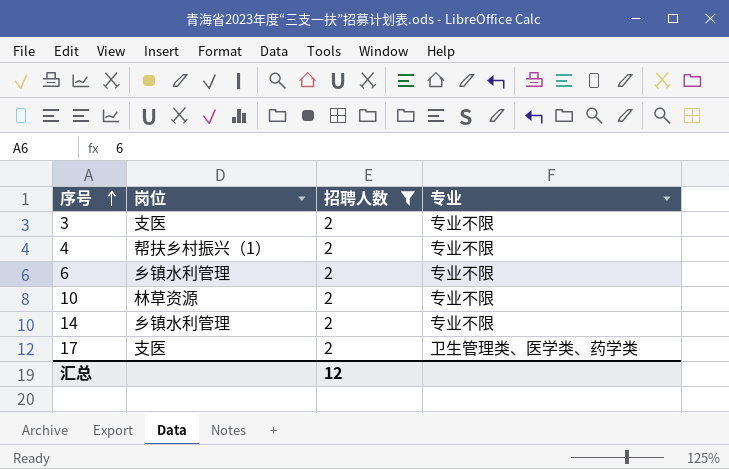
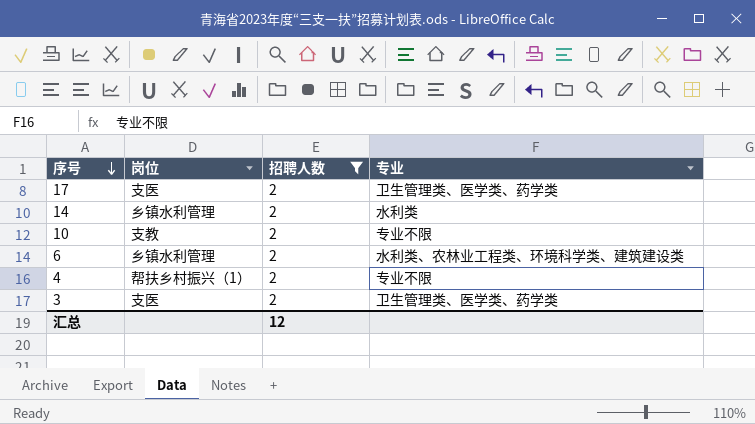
row order: 序号 ascending -> 序号 descending
14 | 专业: 专业不限 -> 水利类
10 | 岗位: 林草资源 -> 支教
6 | 专业: 专业不限 -> 水利类、农林业工程类、环境科学类、建筑建设类
3 | 专业: 专业不限 -> 卫生管理类、医学类、药学类

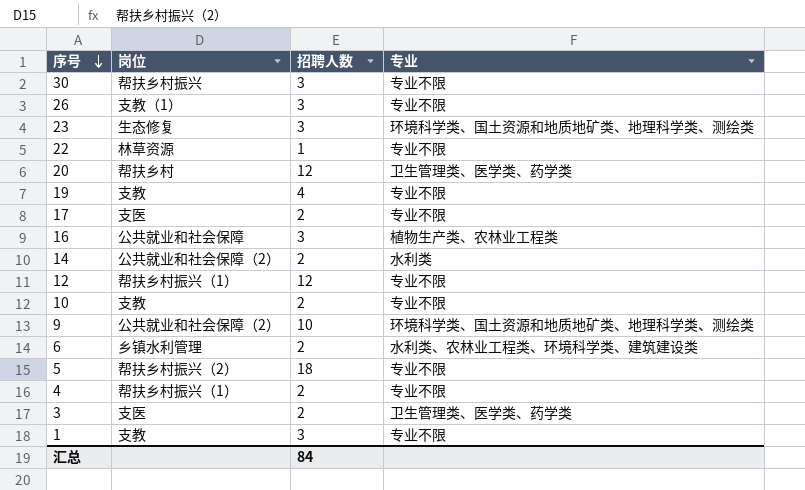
filter: 招聘人数 = 2 -> none
17 | 专业: 卫生管理类、医学类、药学类 -> 专业不限
14 | 岗位: 乡镇水利管理 -> 公共就业和社会保障（2）
汇总 | 招聘人数: 12 -> 84

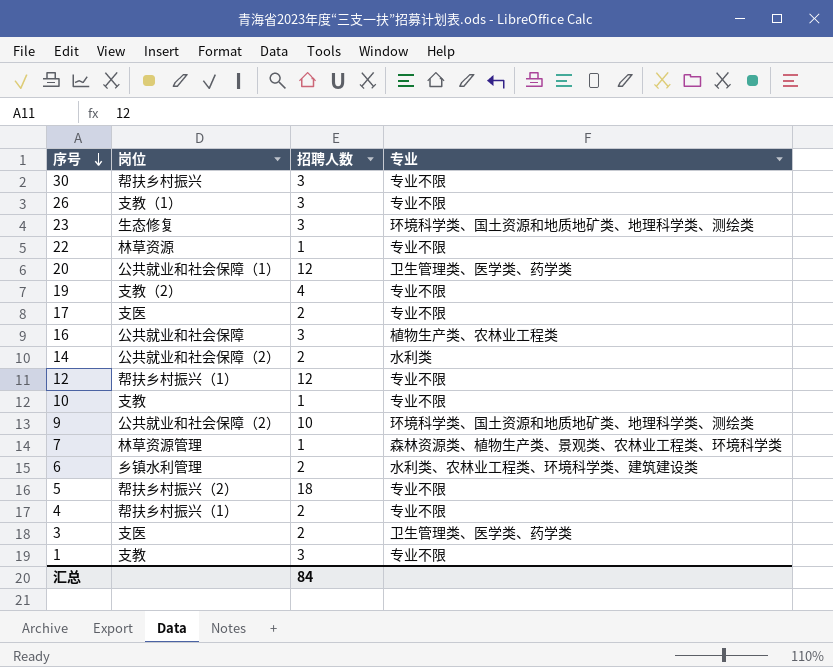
20 | 岗位: 帮扶乡村 -> 公共就业和社会保障（1）
19 | 岗位: 支教 -> 支教（2）
10 | 招聘人数: 2 -> 1
row 7: none -> 林草资源管理 | 1 | 森林资源类、植物生产类、景观类、农林业工程类、环境科学类

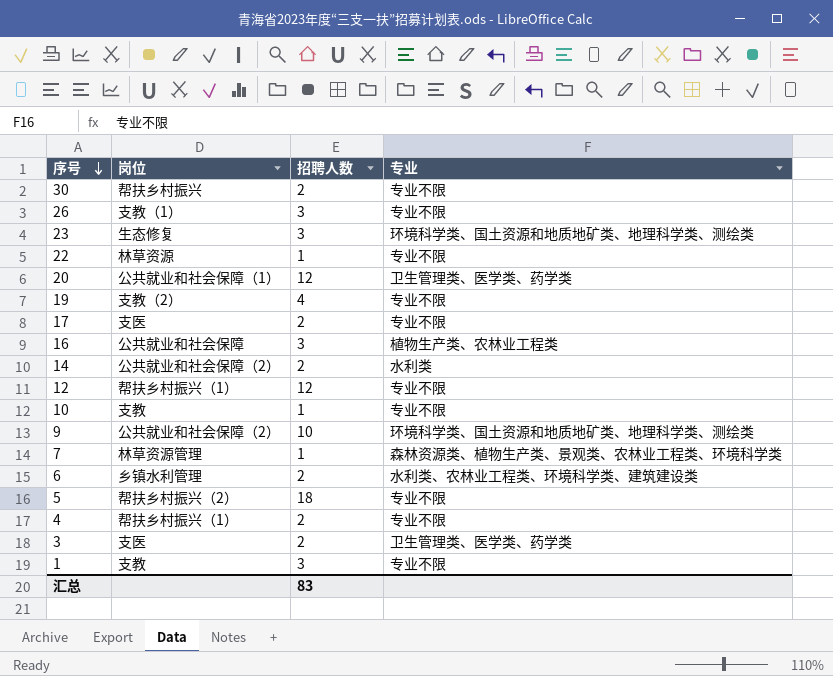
30 | 招聘人数: 3 -> 2
汇总 | 招聘人数: 84 -> 83

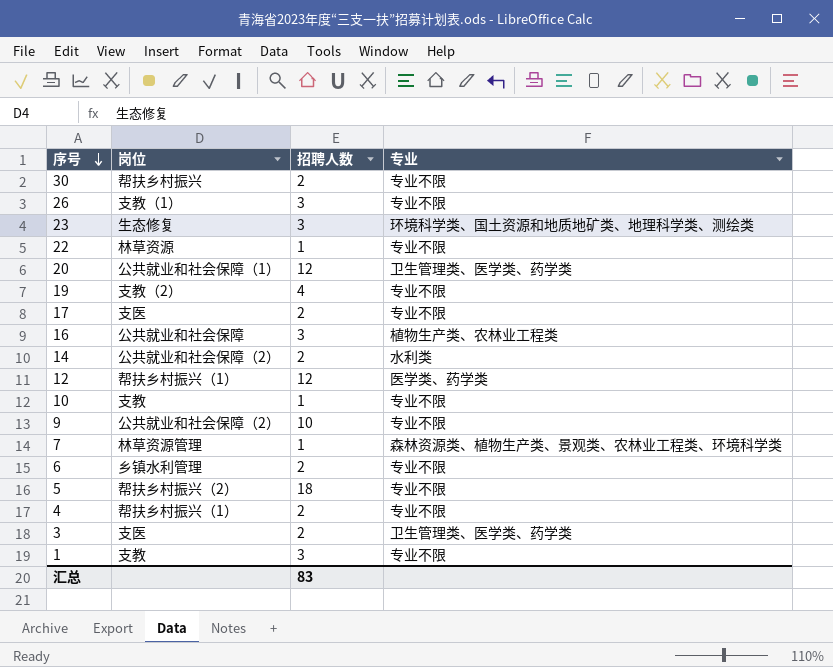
12 | 专业: 专业不限 -> 医学类、药学类
9 | 专业: 环境科学类、国土资源和地质地矿类、地理科学类、测绘类 -> 专业不限
6 | 专业: 水利类、农林业工程类、环境科学类、建筑建设类 -> 专业不限

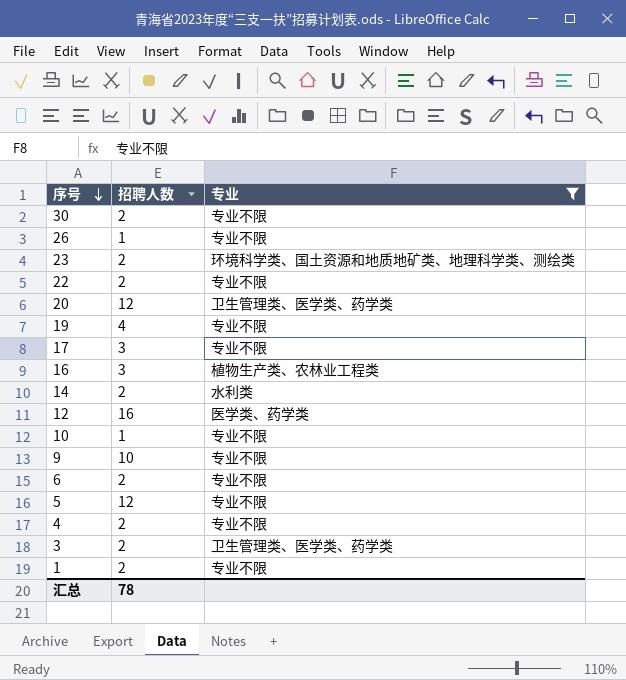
filter: none -> 专业 != 森林资源类、植物生产类、景观类、农林业工程类、环境科学类
column 岗位 | position: 2 -> none
26 | 招聘人数: 3 -> 1
23 | 招聘人数: 3 -> 2
22 | 招聘人数: 1 -> 2
17 | 招聘人数: 2 -> 3
12 | 招聘人数: 12 -> 16
5 | 招聘人数: 18 -> 12
1 | 招聘人数: 3 -> 2
汇总 | 招聘人数: 83 -> 78

